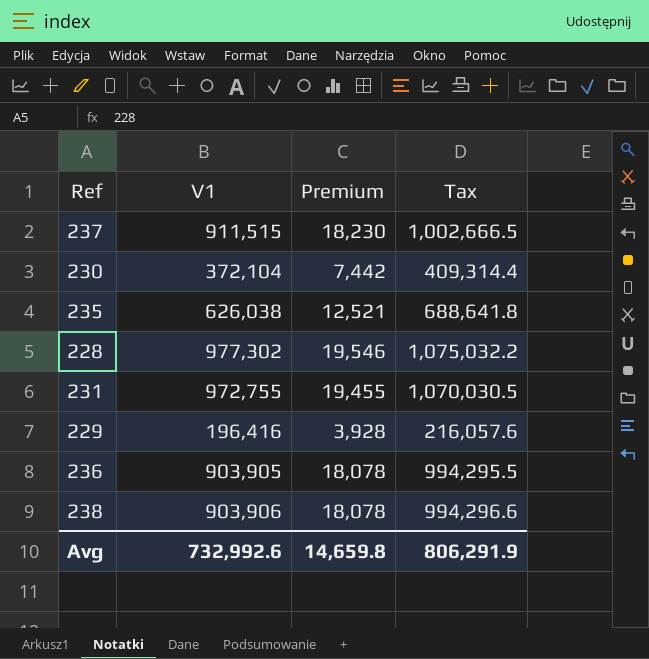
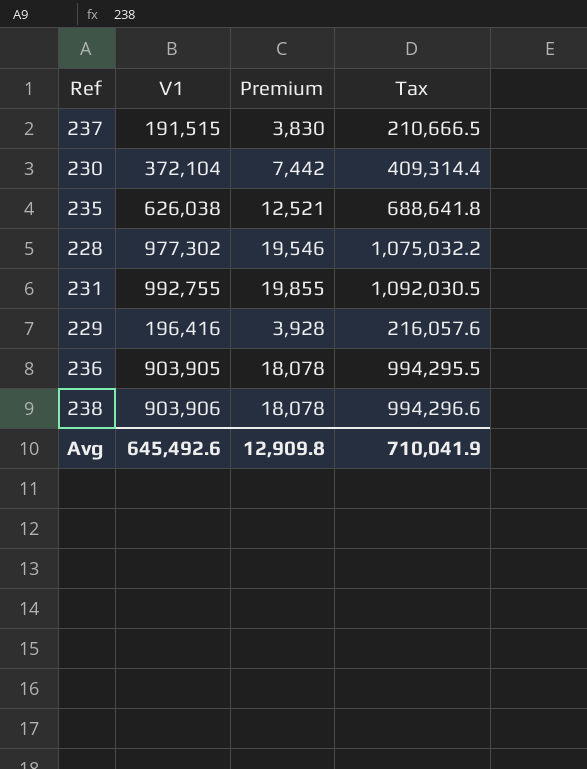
237 | V1: 911,515 -> 191,515
237 | Premium: 18,230 -> 3,830
237 | Tax: 1,002,666.5 -> 210,666.5
231 | V1: 972,755 -> 992,755
231 | Premium: 19,455 -> 19,855
231 | Tax: 1,070,030.5 -> 1,092,030.5
Avg | V1: 732,992.6 -> 645,492.6
Avg | Premium: 14,659.8 -> 12,909.8
Avg | Tax: 806,291.9 -> 710,041.9

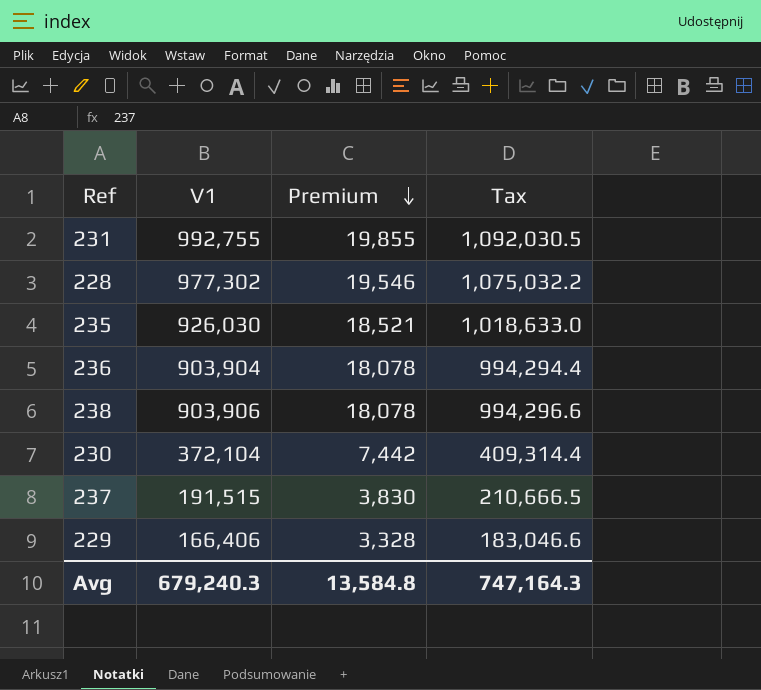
row order: none -> Premium descending
235 | V1: 626,038 -> 926,030
235 | Premium: 12,521 -> 18,521
235 | Tax: 688,641.8 -> 1,018,633.0
236 | V1: 903,905 -> 903,904
236 | Tax: 994,295.5 -> 994,294.4
229 | V1: 196,416 -> 166,406
229 | Premium: 3,928 -> 3,328
229 | Tax: 216,057.6 -> 183,046.6
Avg | V1: 645,492.6 -> 679,240.3
Avg | Premium: 12,909.8 -> 13,584.8
Avg | Tax: 710,041.9 -> 747,164.3

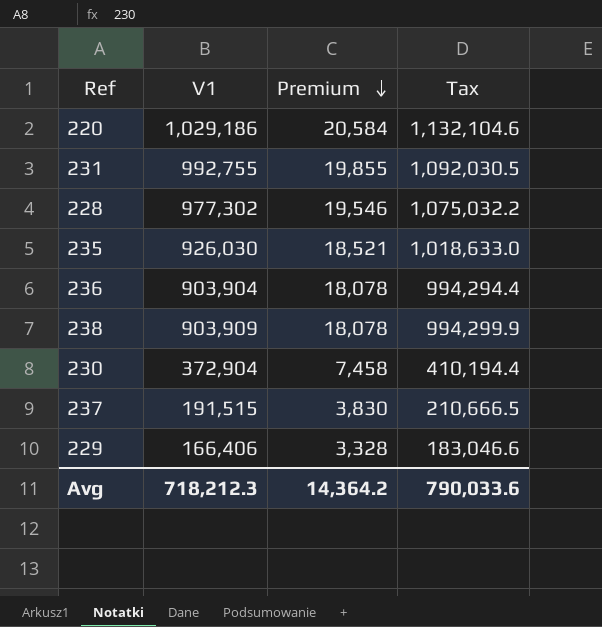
row 220: none -> 1,029,186 | 20,584 | 1,132,104.6
238 | V1: 903,906 -> 903,909
238 | Tax: 994,296.6 -> 994,299.9
230 | V1: 372,104 -> 372,904
230 | Premium: 7,442 -> 7,458
230 | Tax: 409,314.4 -> 410,194.4
Avg | V1: 679,240.3 -> 718,212.3
Avg | Premium: 13,584.8 -> 14,364.2
Avg | Tax: 747,164.3 -> 790,033.6

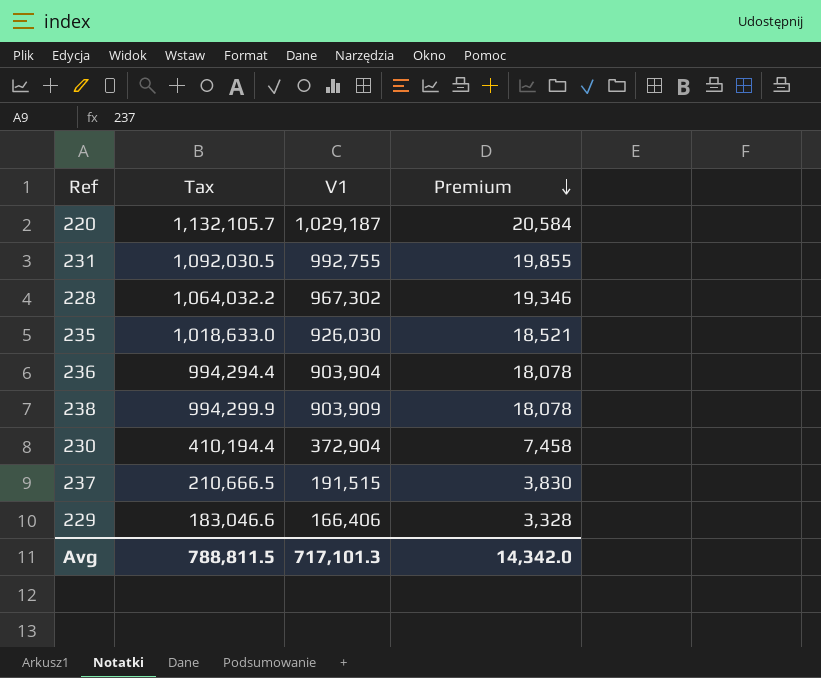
column Tax | position: 4 -> 2
220 | Tax: 1,132,104.6 -> 1,132,105.7
220 | V1: 1,029,186 -> 1,029,187
228 | Tax: 1,075,032.2 -> 1,064,032.2
228 | V1: 977,302 -> 967,302
228 | Premium: 19,546 -> 19,346
Avg | Tax: 790,033.6 -> 788,811.5
Avg | V1: 718,212.3 -> 717,101.3
Avg | Premium: 14,364.2 -> 14,342.0

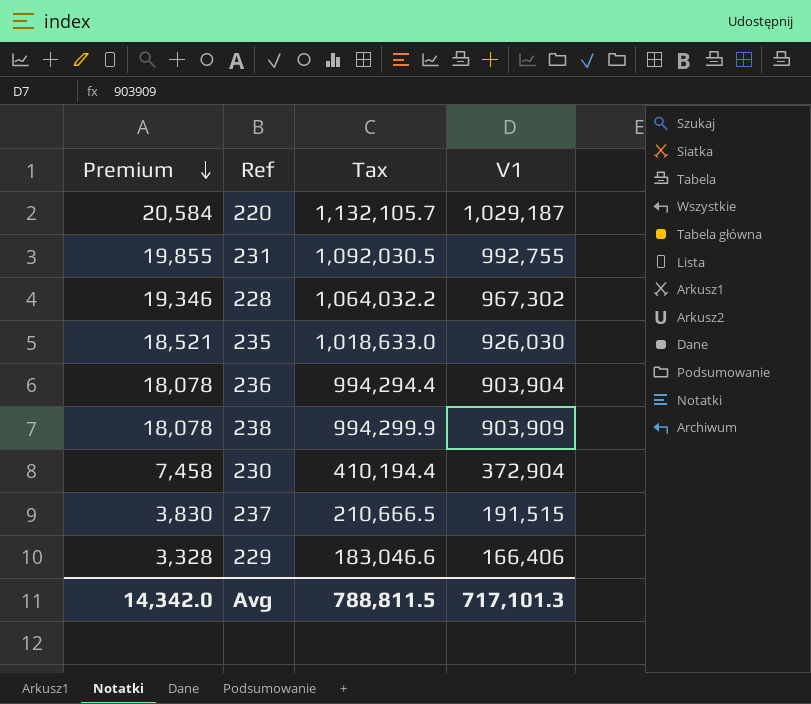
column Premium | position: 4 -> 1

